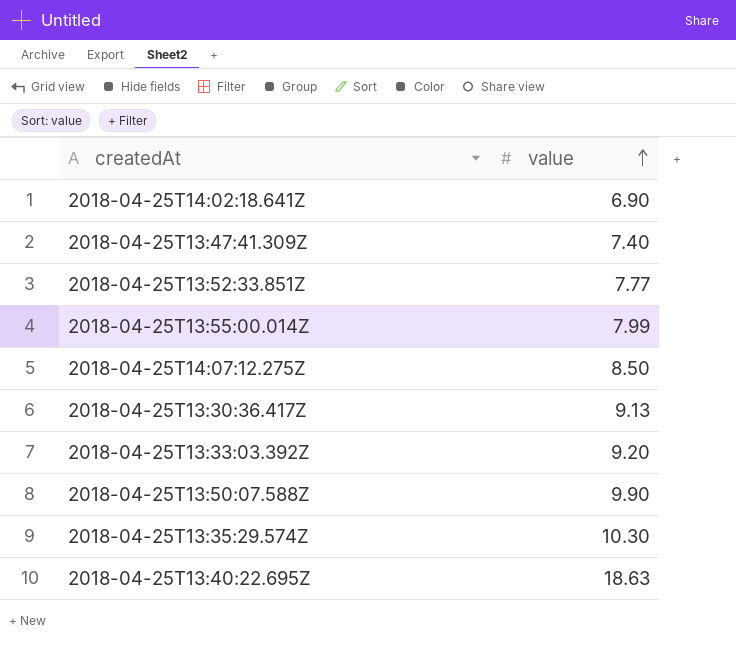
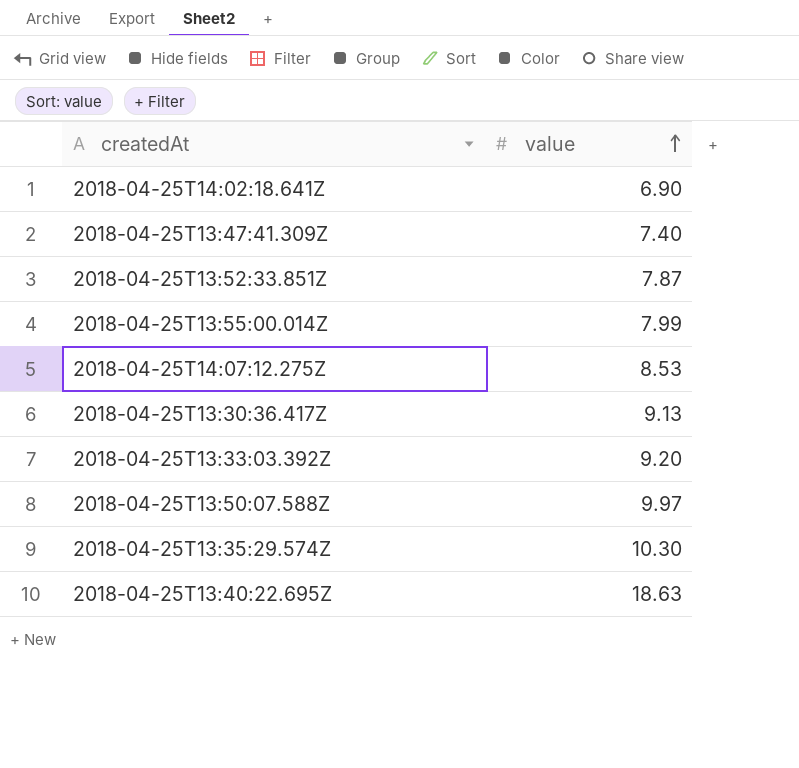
2018-04-25T13:52:33.851Z | value: 7.77 -> 7.87
2018-04-25T14:07:12.275Z | value: 8.50 -> 8.53
2018-04-25T13:50:07.588Z | value: 9.90 -> 9.97

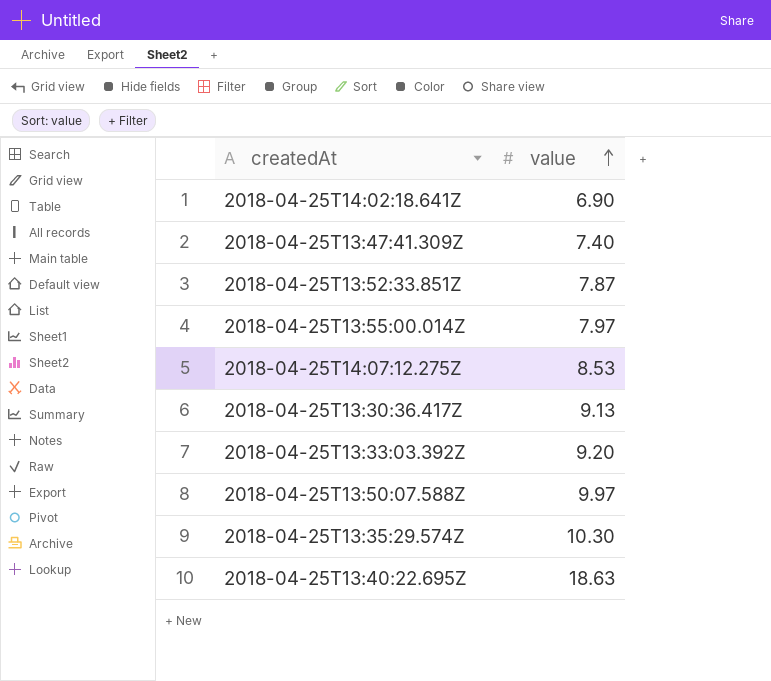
2018-04-25T13:55:00.014Z | value: 7.99 -> 7.97

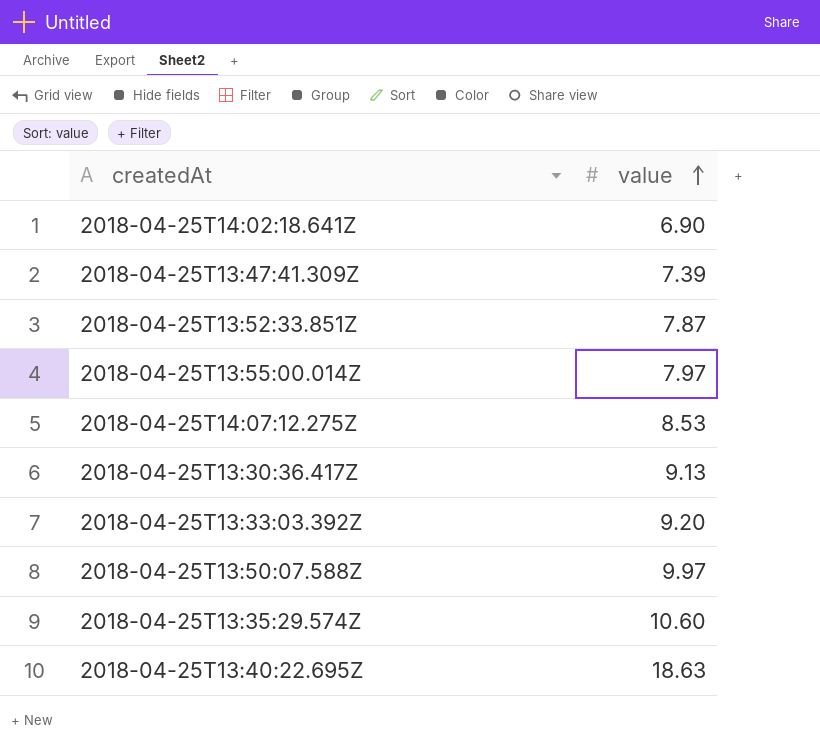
2018-04-25T13:47:41.309Z | value: 7.40 -> 7.39
2018-04-25T13:35:29.574Z | value: 10.30 -> 10.60

